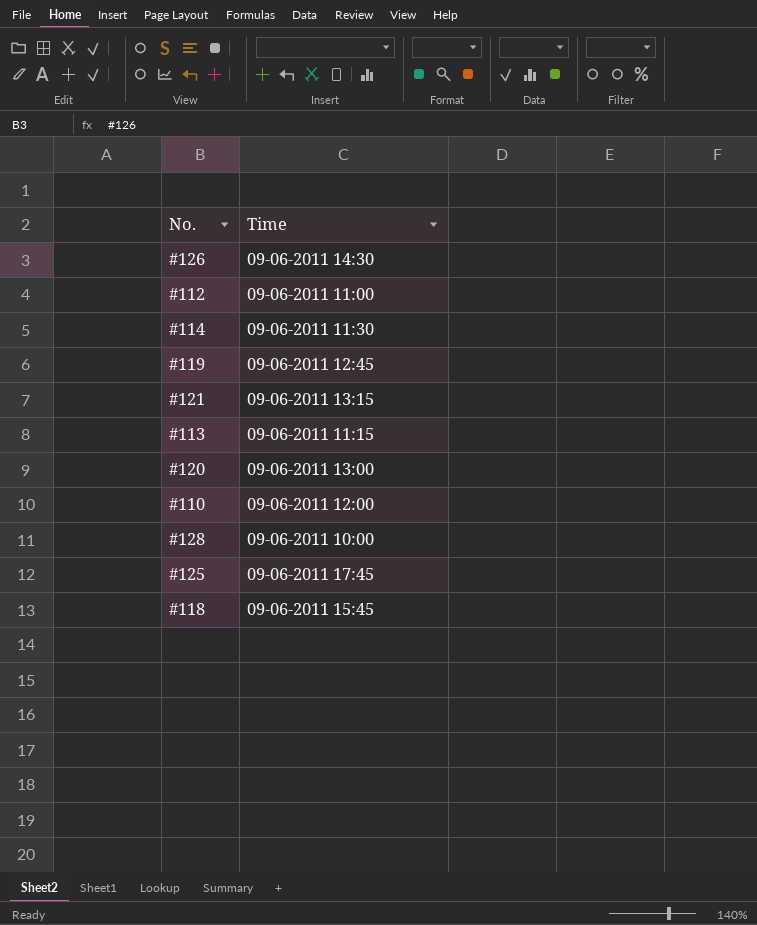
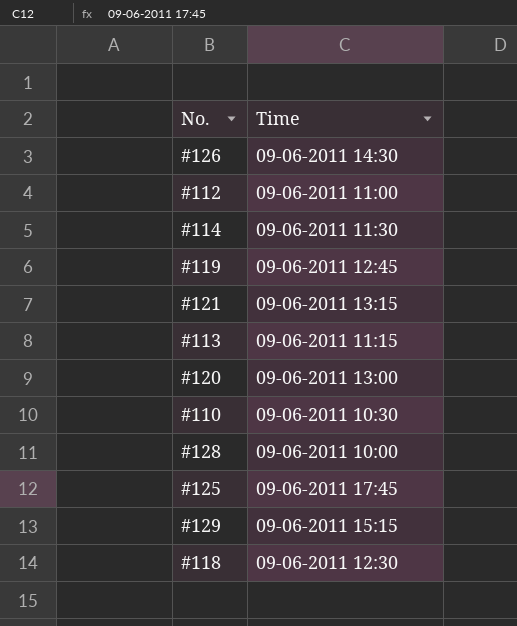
#110 | Time: 09-06-2011 12:00 -> 09-06-2011 10:30
row #129: none -> 09-06-2011 15:15
#118 | Time: 09-06-2011 15:45 -> 09-06-2011 12:30

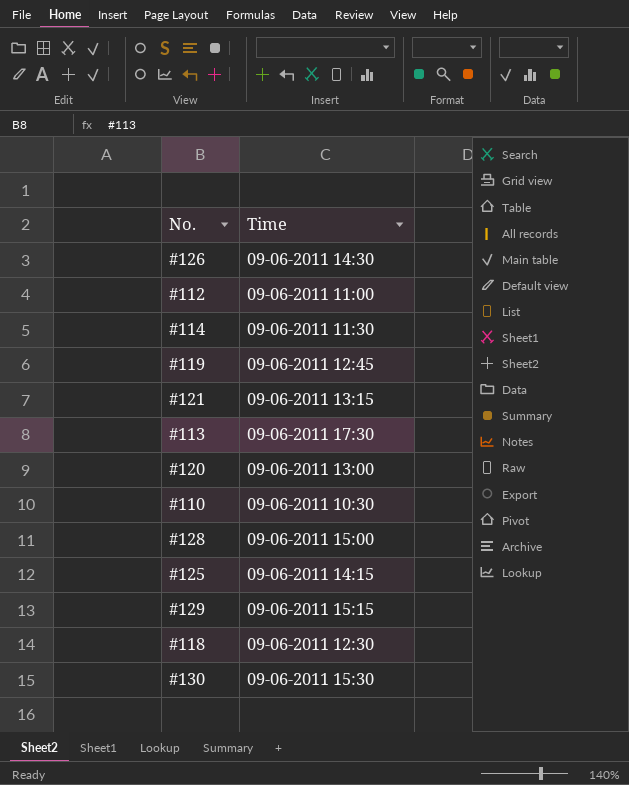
#113 | Time: 09-06-2011 11:15 -> 09-06-2011 17:30
#128 | Time: 09-06-2011 10:00 -> 09-06-2011 15:00
#125 | Time: 09-06-2011 17:45 -> 09-06-2011 14:15
row #130: none -> 09-06-2011 15:30

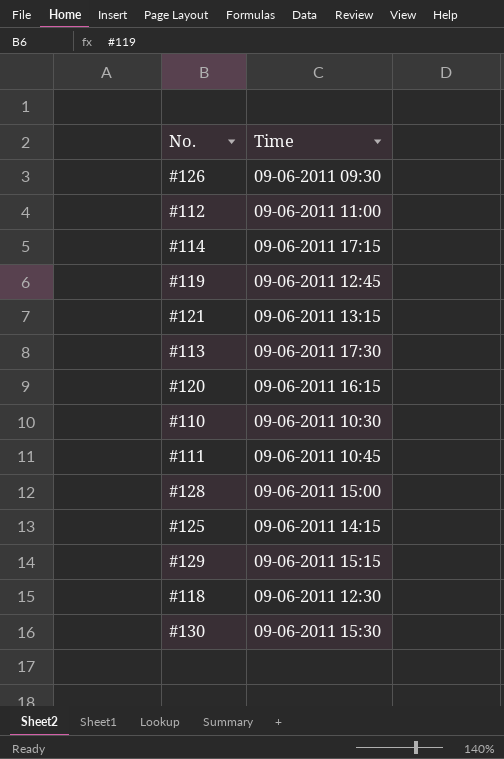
#126 | Time: 09-06-2011 14:30 -> 09-06-2011 09:30
#114 | Time: 09-06-2011 11:30 -> 09-06-2011 17:15
#120 | Time: 09-06-2011 13:00 -> 09-06-2011 16:15
row #111: none -> 09-06-2011 10:45

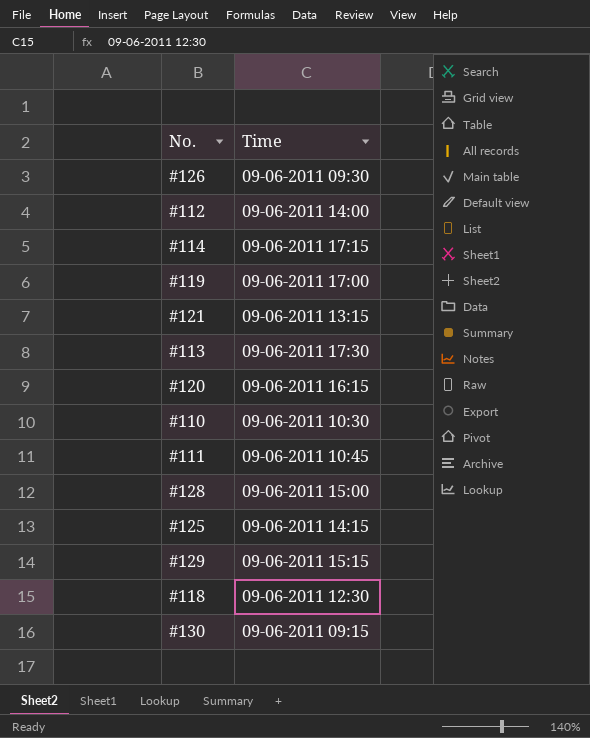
#112 | Time: 09-06-2011 11:00 -> 09-06-2011 14:00
#119 | Time: 09-06-2011 12:45 -> 09-06-2011 17:00
#130 | Time: 09-06-2011 15:30 -> 09-06-2011 09:15

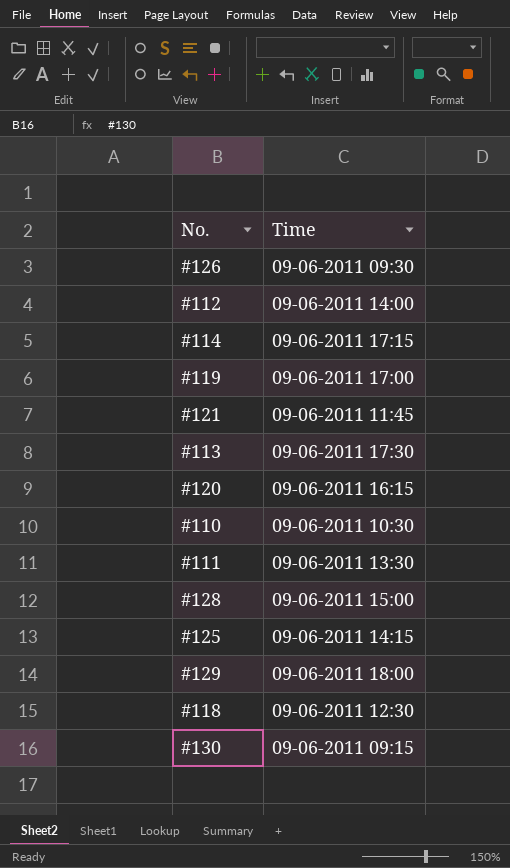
#121 | Time: 09-06-2011 13:15 -> 09-06-2011 11:45
#111 | Time: 09-06-2011 10:45 -> 09-06-2011 13:30
#129 | Time: 09-06-2011 15:15 -> 09-06-2011 18:00

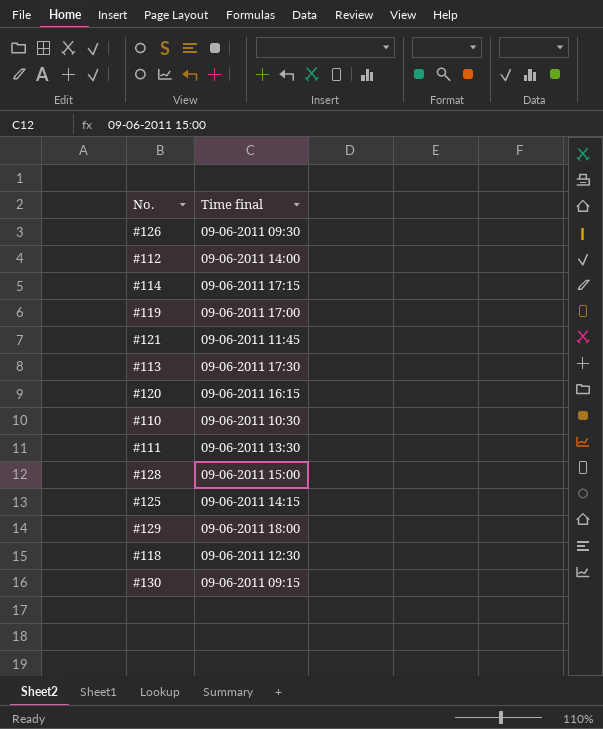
column name: Time -> Time final

